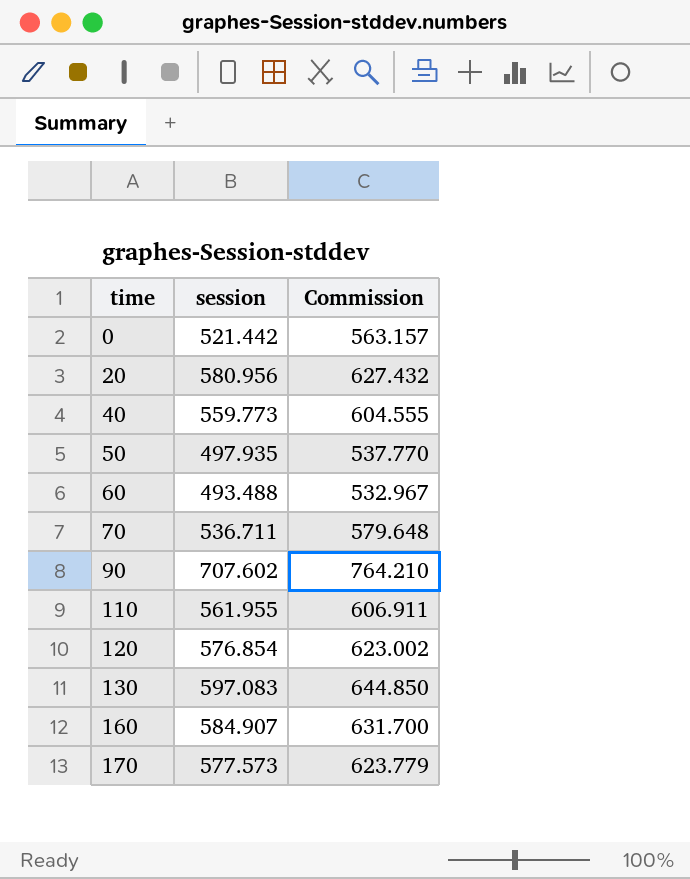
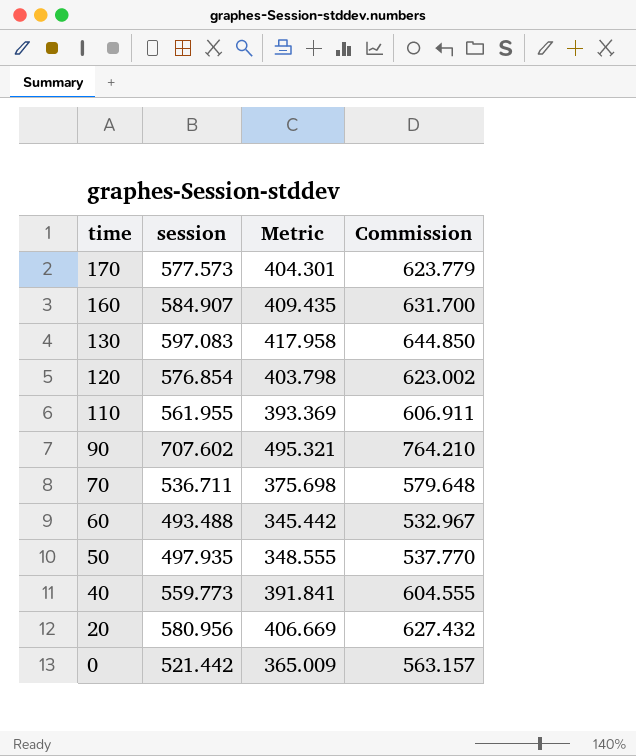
row order: time ascending -> time descending
column Metric | formula: none -> [session] * 0.7

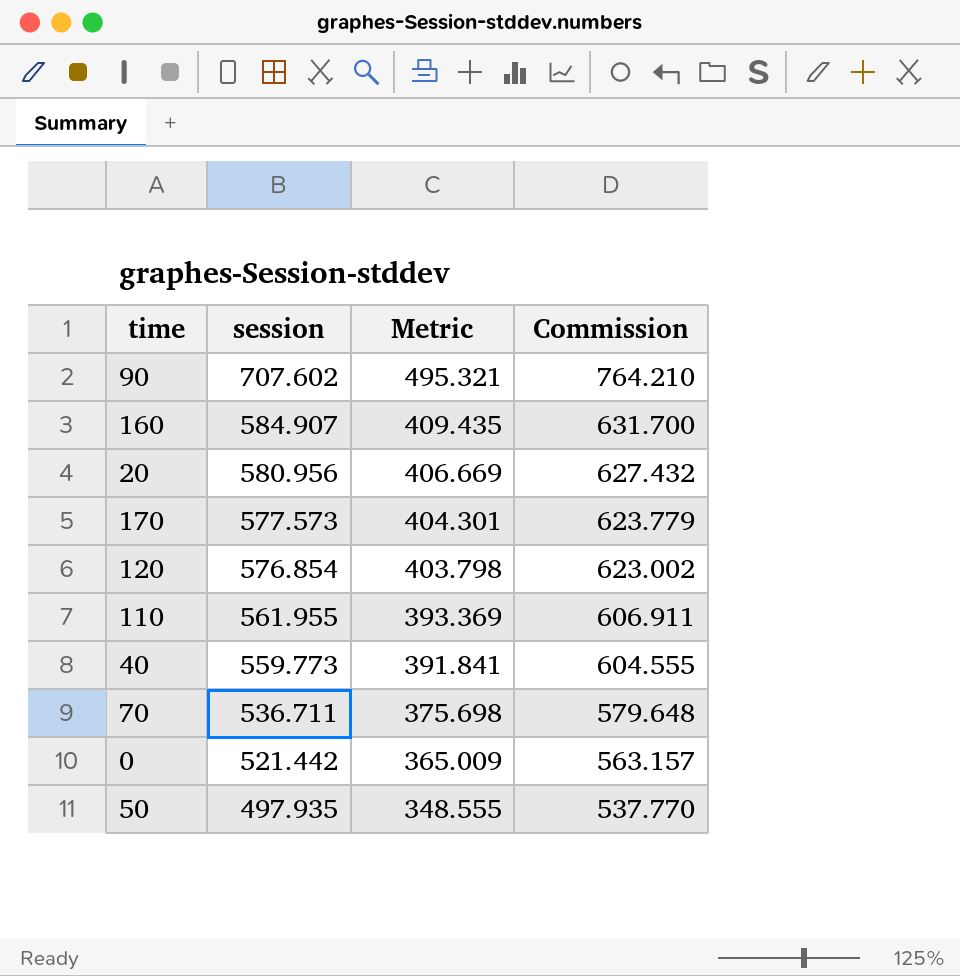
row order: time descending -> session descending
row 130: 597.083 | 417.958 | 644.850 -> none
row 60: 493.488 | 345.442 | 532.967 -> none

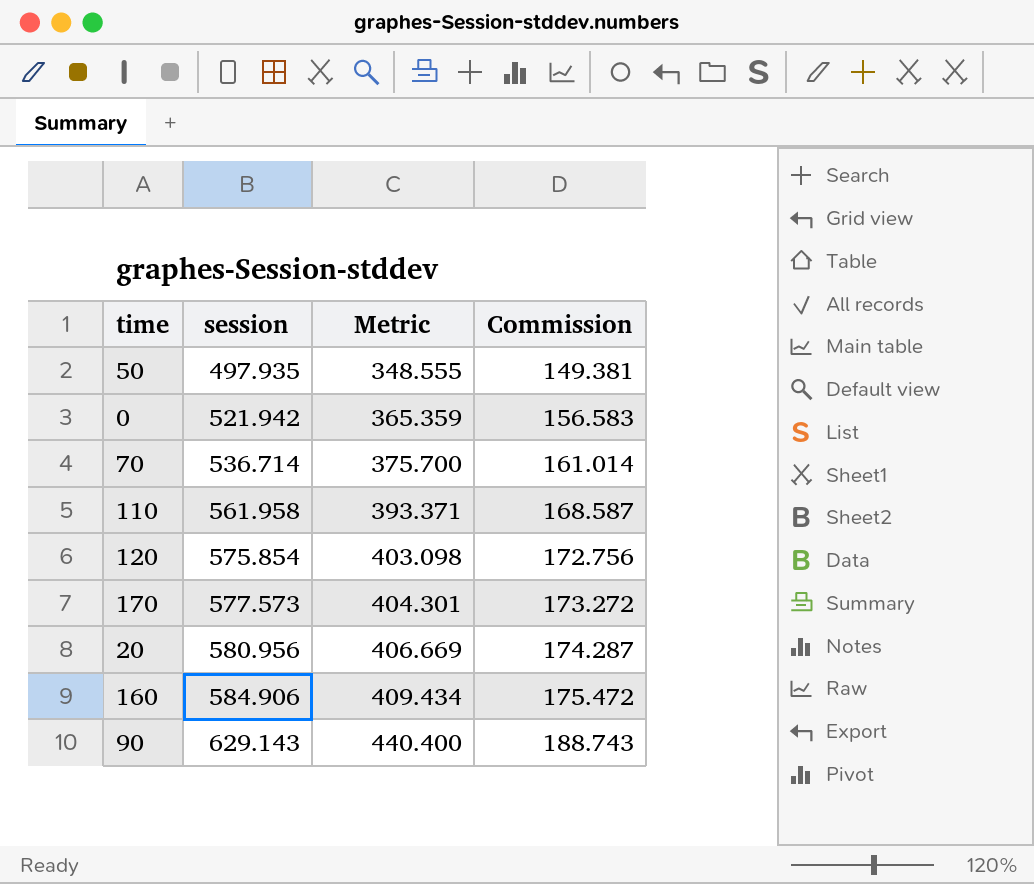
row order: session descending -> session ascending
column Commission | formula: [session] * 1.08 -> [session] * 0.3
row 40: 559.773 | 391.841 | 604.555 -> none
0 | session: 521.442 -> 521.942
0 | Metric: 365.009 -> 365.359
70 | session: 536.711 -> 536.714
70 | Metric: 375.698 -> 375.700
110 | session: 561.955 -> 561.958
110 | Metric: 393.369 -> 393.371
120 | session: 576.854 -> 575.854
120 | Metric: 403.798 -> 403.098
160 | session: 584.907 -> 584.906
160 | Metric: 409.435 -> 409.434
90 | session: 707.602 -> 629.143
90 | Metric: 495.321 -> 440.400

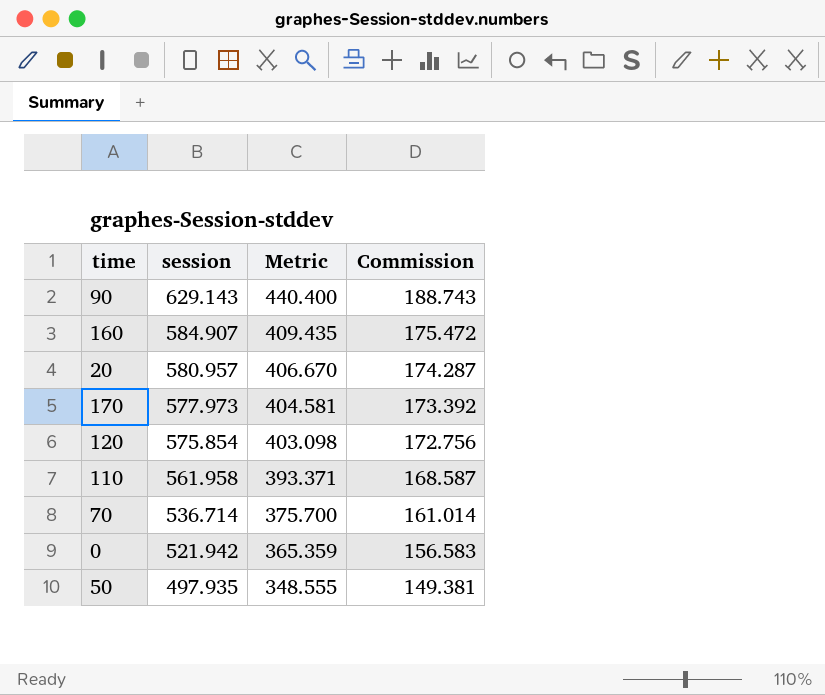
row order: session ascending -> session descending
160 | session: 584.906 -> 584.907
160 | Metric: 409.434 -> 409.435
20 | session: 580.956 -> 580.957
20 | Metric: 406.669 -> 406.670
170 | session: 577.573 -> 577.973
170 | Metric: 404.301 -> 404.581
170 | Commission: 173.272 -> 173.392

